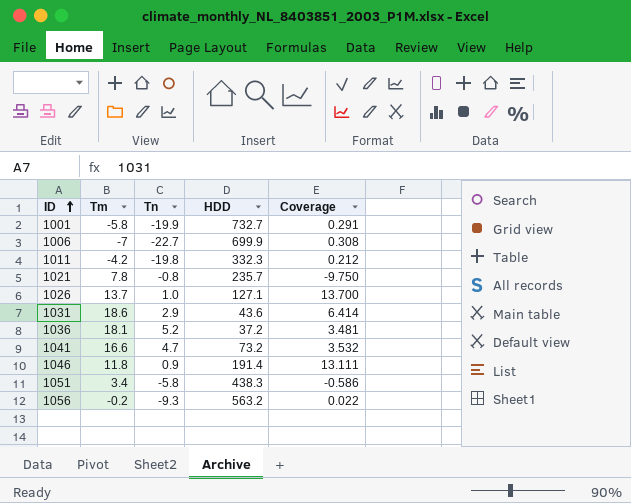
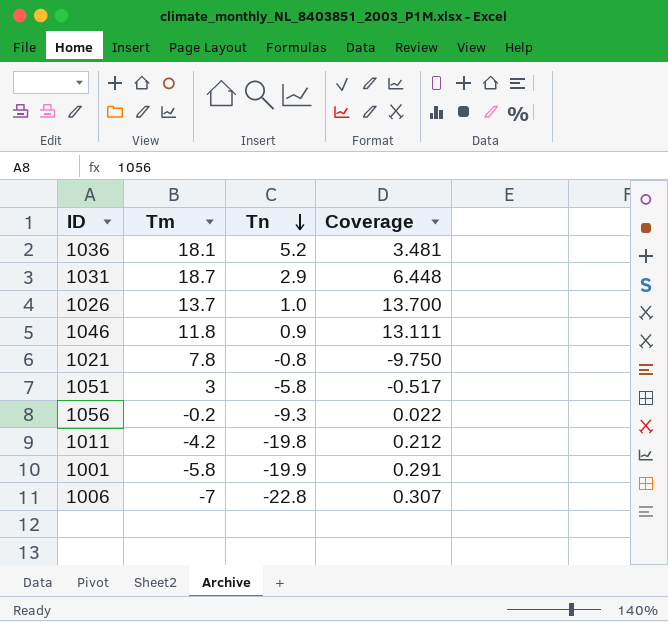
row order: ID ascending -> Tn descending
column HDD | position: 4 -> none
row 1041: 16.6 | 4.7 | 73.2 | 3.532 -> none
1031 | Tm: 18.6 -> 18.7
1031 | Coverage: 6.414 -> 6.448
1051 | Tm: 3.4 -> 3
1051 | Coverage: -0.586 -> -0.517
1006 | Tn: -22.7 -> -22.8
1006 | Coverage: 0.308 -> 0.307

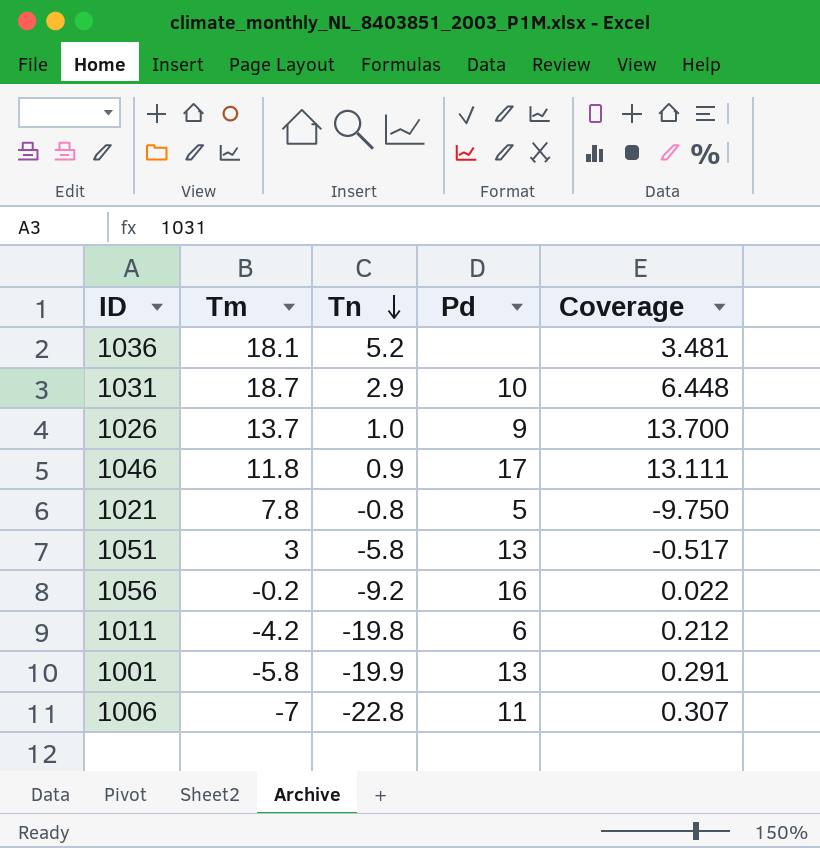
column Pd | position: none -> 4
1056 | Tn: -9.3 -> -9.2

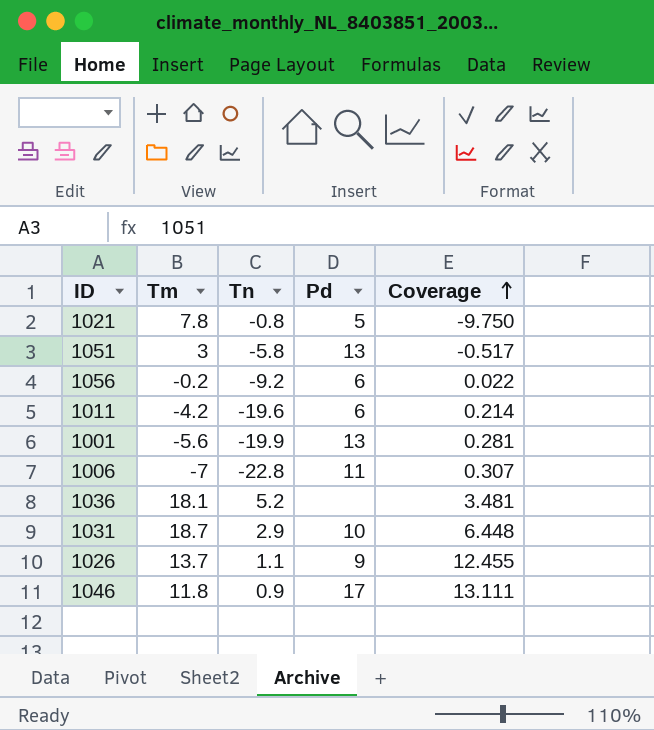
row order: Tn descending -> Coverage ascending
1056 | Pd: 16 -> 6
1011 | Tn: -19.8 -> -19.6
1011 | Coverage: 0.212 -> 0.214
1001 | Tm: -5.8 -> -5.6
1001 | Coverage: 0.291 -> 0.281
1026 | Tn: 1.0 -> 1.1
1026 | Coverage: 13.700 -> 12.455

